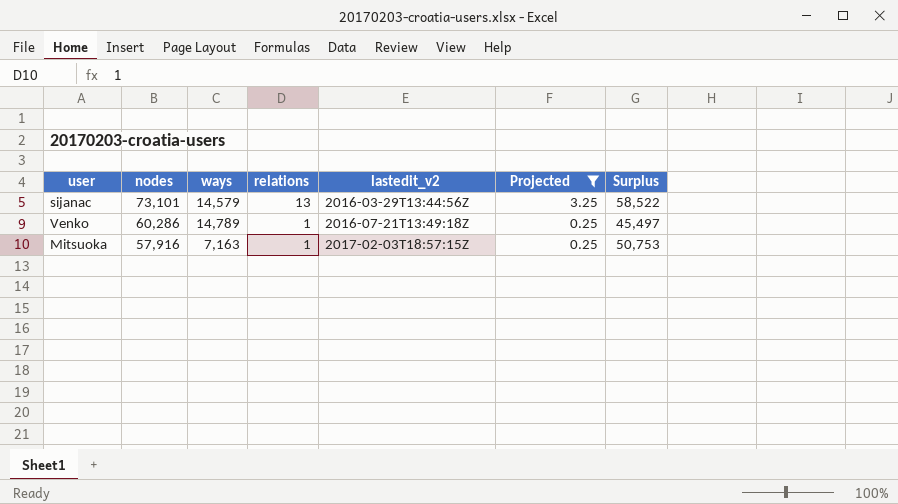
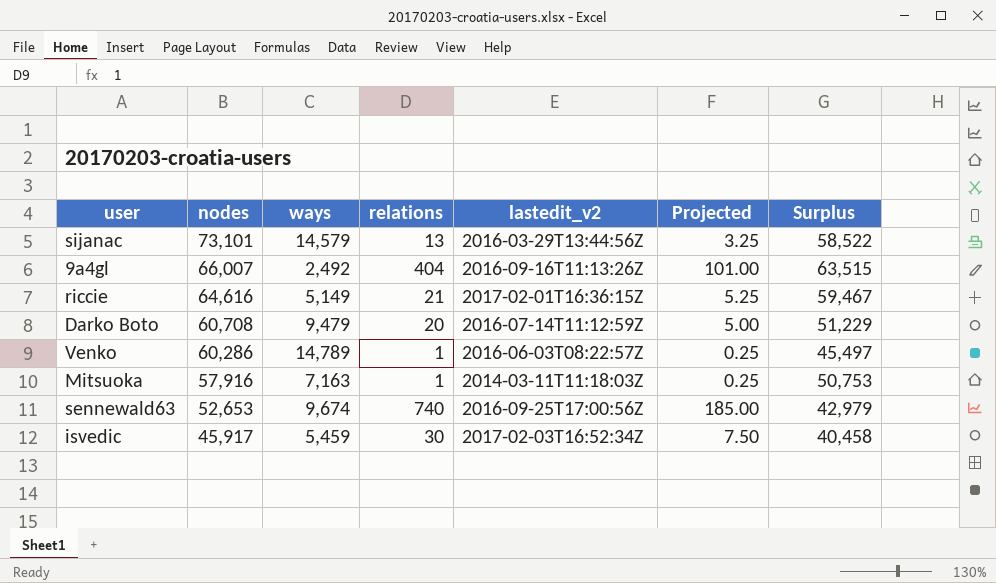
filter: Projected <= 3.25 -> none
Venko | lastedit_v2: 2016-07-21T13:49:18Z -> 2016-06-03T08:22:57Z
Mitsuoka | lastedit_v2: 2017-02-03T18:57:15Z -> 2014-03-11T11:18:03Z

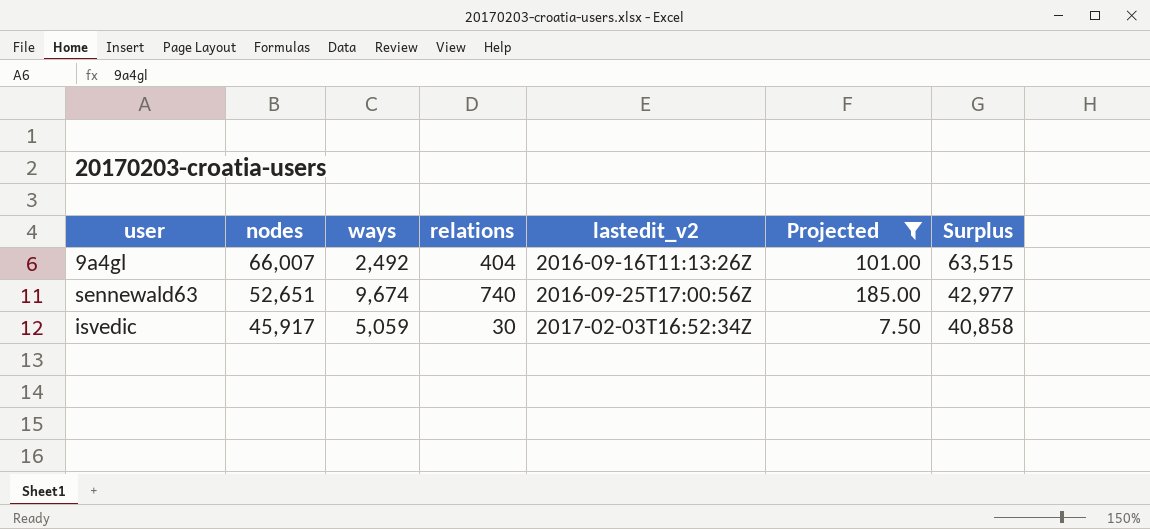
filter: none -> Projected >= 7.50
sennewald63 | nodes: 52,653 -> 52,651
sennewald63 | Surplus: 42,979 -> 42,977
isvedic | ways: 5,459 -> 5,059
isvedic | Surplus: 40,458 -> 40,858

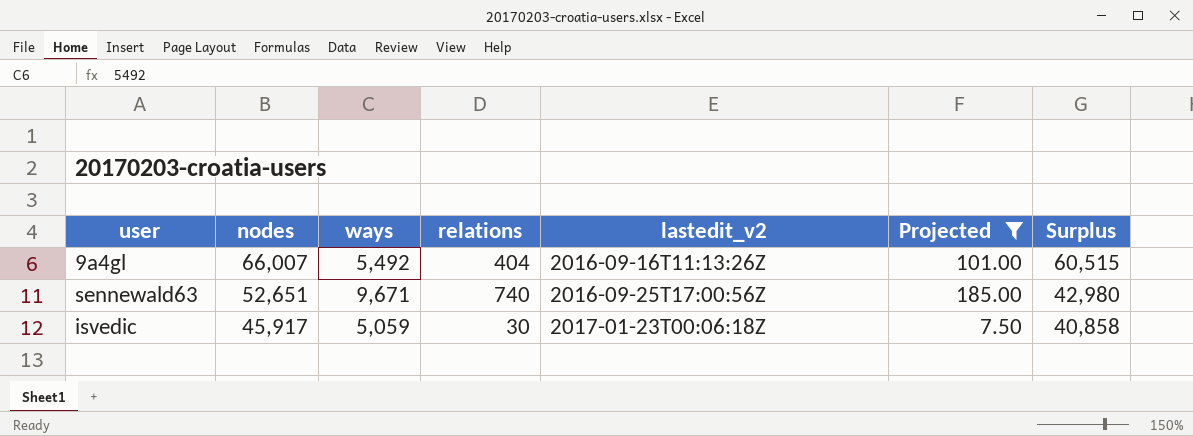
9a4gl | ways: 2,492 -> 5,492
9a4gl | Surplus: 63,515 -> 60,515
sennewald63 | ways: 9,674 -> 9,671
sennewald63 | Surplus: 42,977 -> 42,980
isvedic | lastedit_v2: 2017-02-03T16:52:34Z -> 2017-01-23T00:06:18Z

